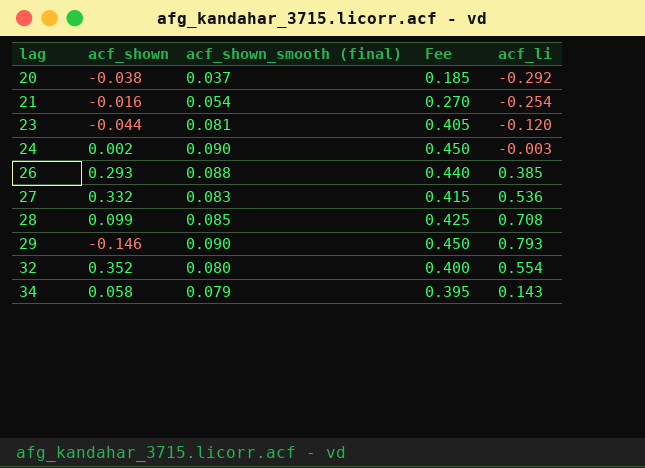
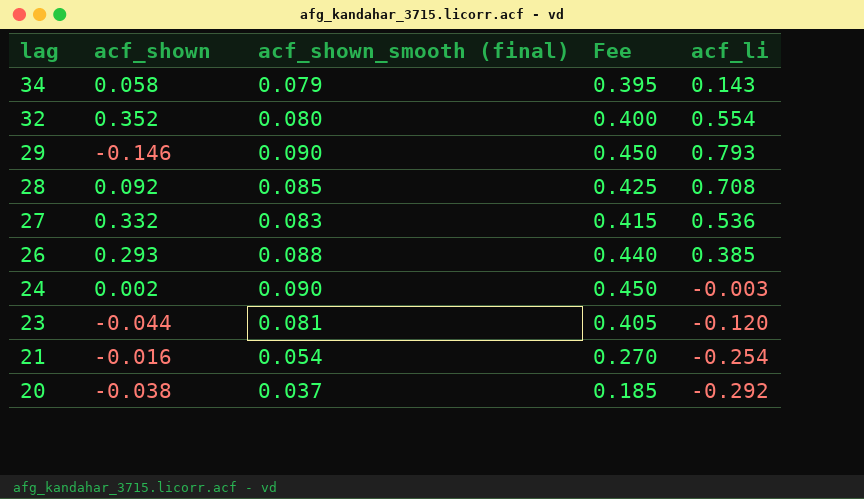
row order: lag ascending -> lag descending
28 | acf_shown: 0.099 -> 0.092

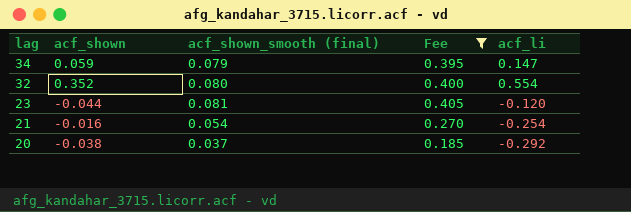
filter: none -> Fee <= 0.405
34 | acf_shown: 0.058 -> 0.059
34 | acf_li: 0.143 -> 0.147

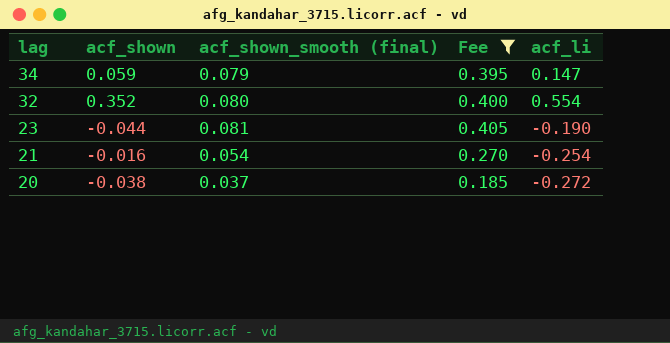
23 | acf_li: -0.120 -> -0.190
20 | acf_li: -0.292 -> -0.272

